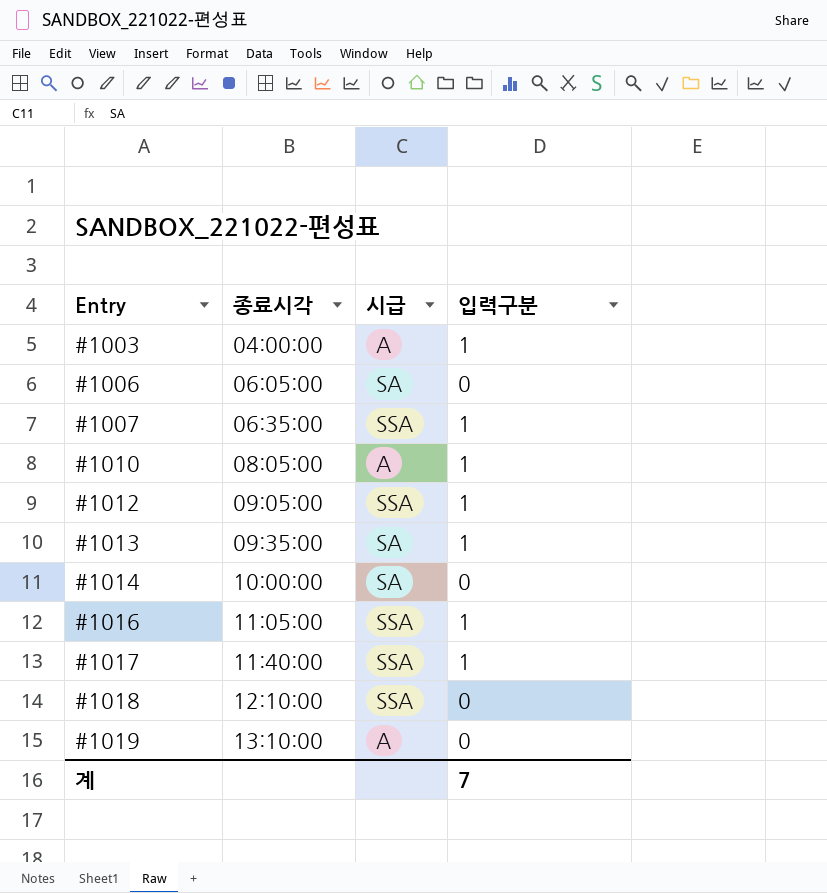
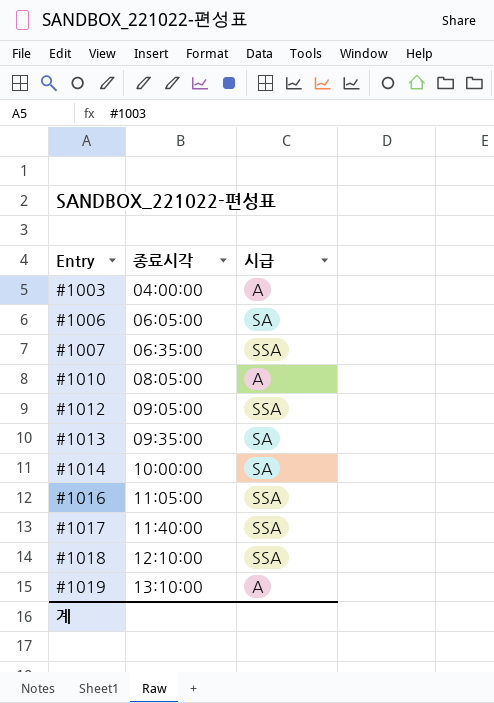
column 입력구분 | position: 4 -> none

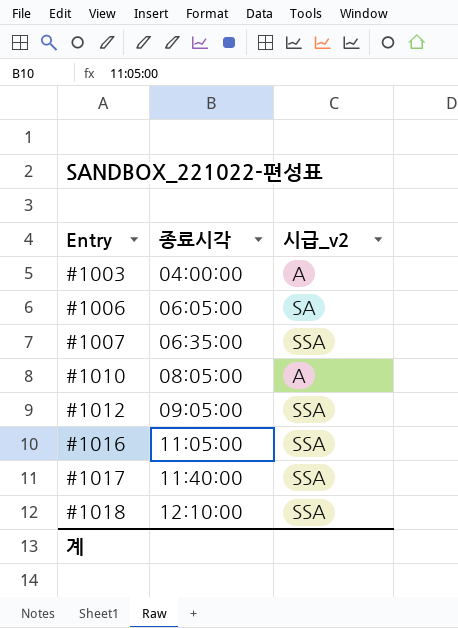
column name: 시급 -> 시급_v2
row #1013: 09:35:00 | SA -> none
row #1014: 10:00:00 | SA -> none
row #1019: 13:10:00 | A -> none

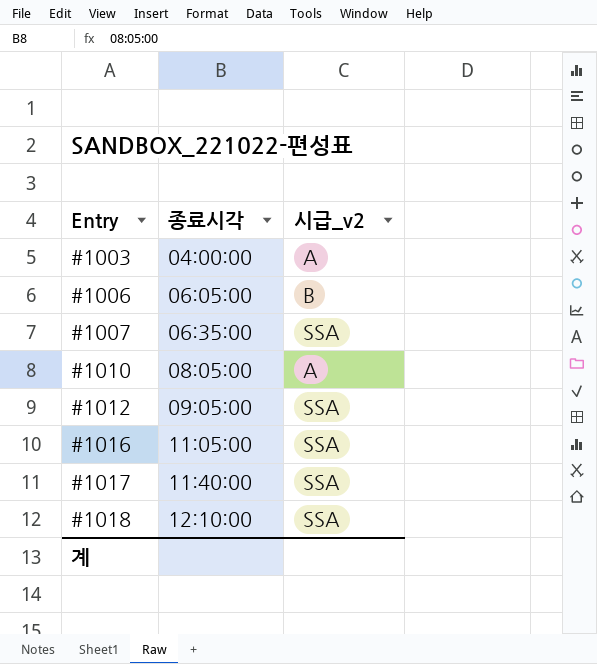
#1006 | 시급_v2: SA -> B

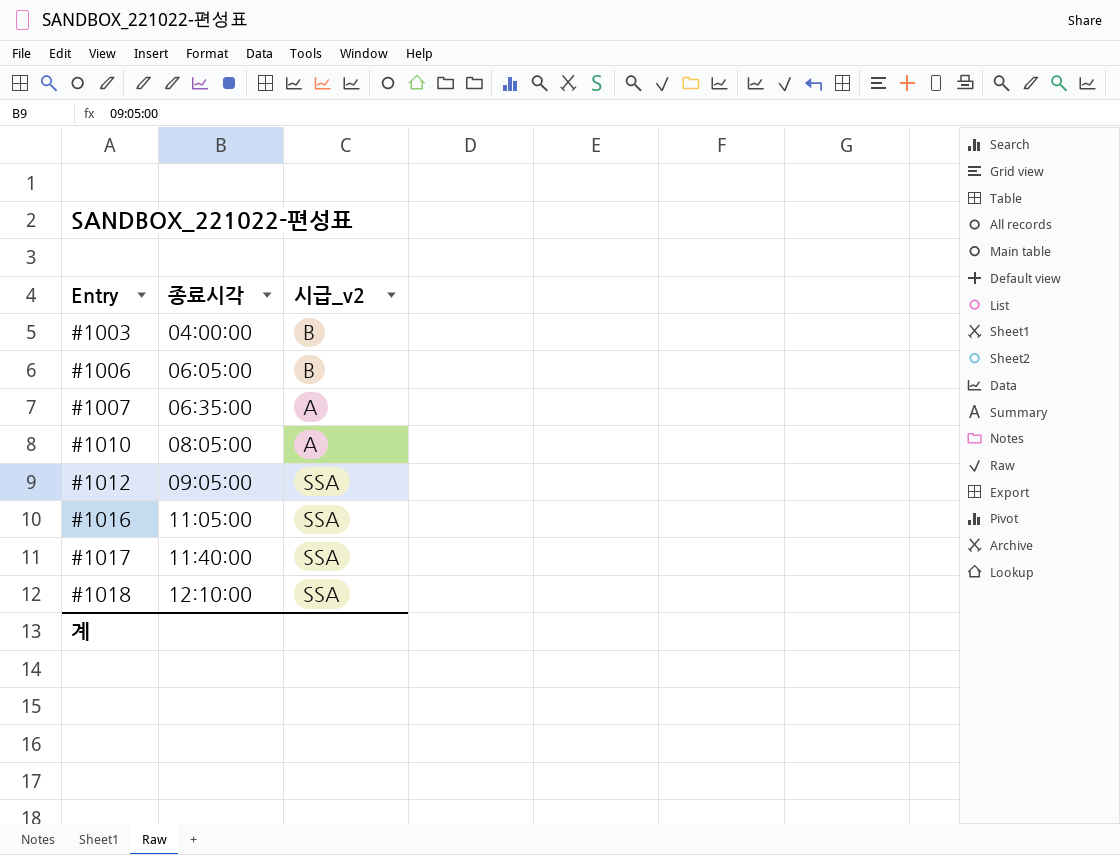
#1003 | 시급_v2: A -> B
#1007 | 시급_v2: SSA -> A

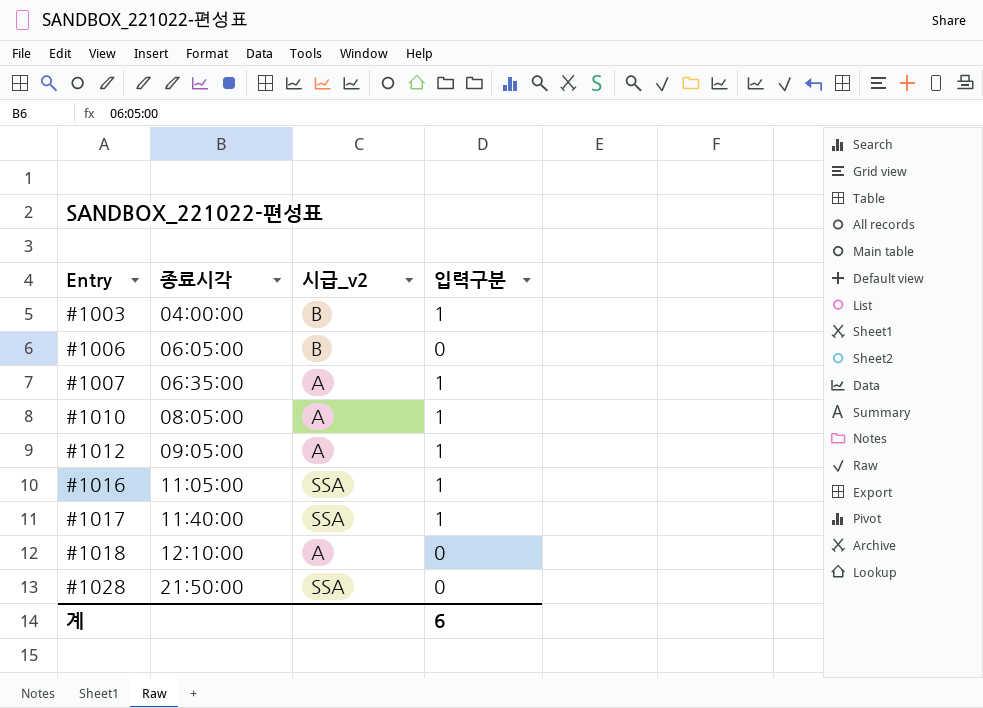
column 입력구분 | position: none -> 4
#1012 | 시급_v2: SSA -> A
#1018 | 시급_v2: SSA -> A
row #1028: none -> 21:50:00 | SSA | 0

